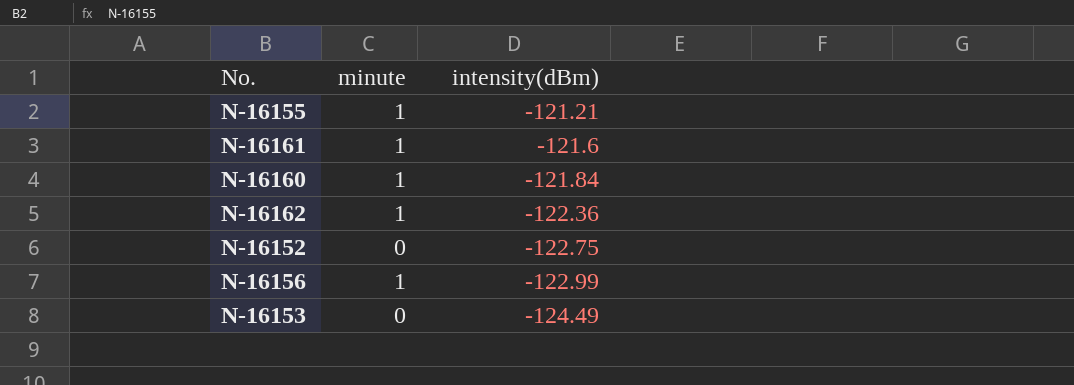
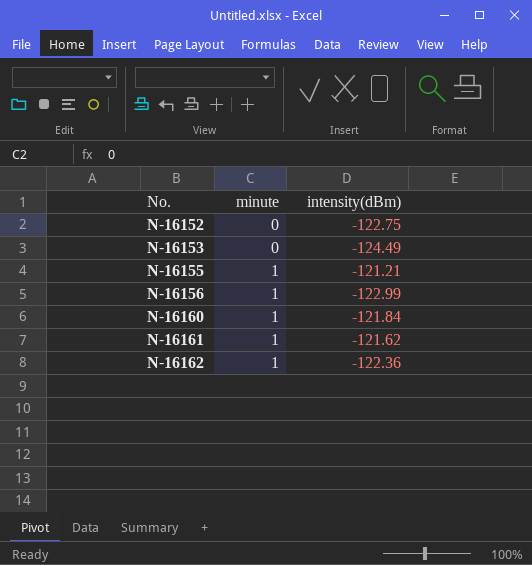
row order: intensity(dBm) descending -> No. ascending
N-16161 | intensity(dBm): -121.6 -> -121.62

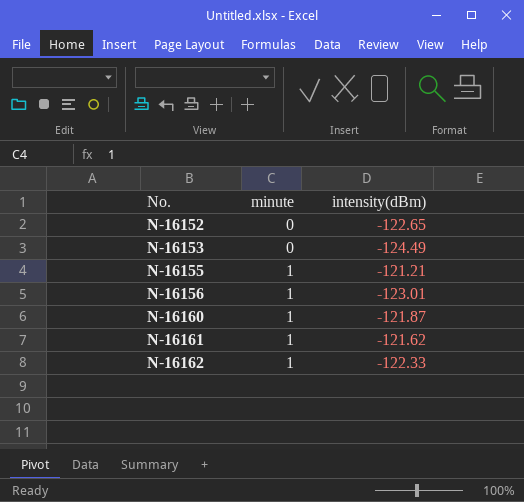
N-16152 | intensity(dBm): -122.75 -> -122.65
N-16156 | intensity(dBm): -122.99 -> -123.01
N-16160 | intensity(dBm): -121.84 -> -121.87
N-16162 | intensity(dBm): -122.36 -> -122.33

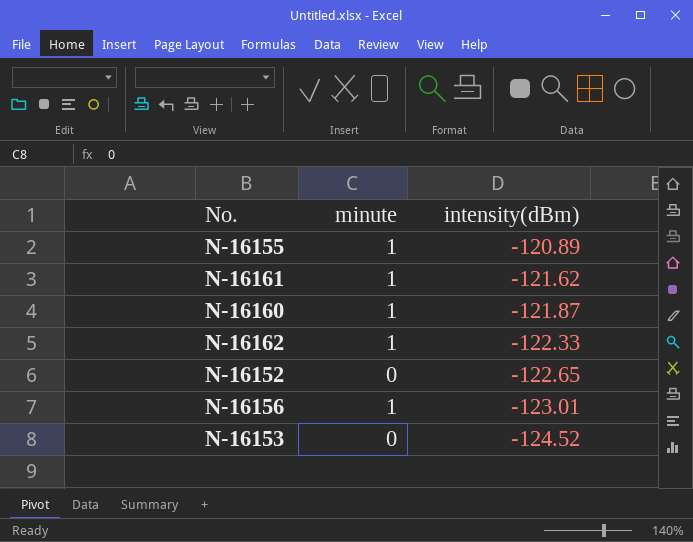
row order: No. ascending -> intensity(dBm) descending
N-16155 | intensity(dBm): -121.21 -> -120.89
N-16153 | intensity(dBm): -124.49 -> -124.52

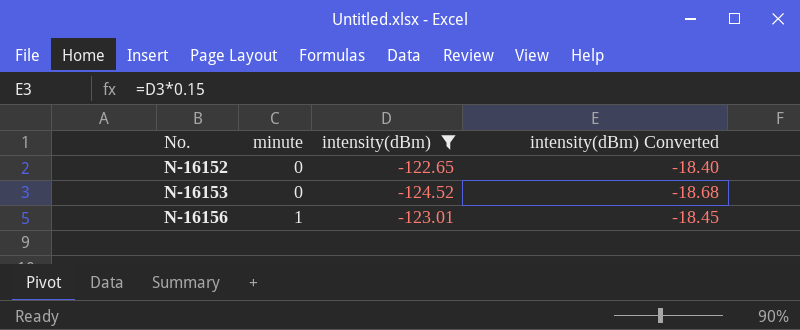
filter: none -> intensity(dBm) <= -122.65
row order: intensity(dBm) descending -> No. ascending
column intensity(dBm) Converted | formula: none -> [intensity(dBm)] * 0.15

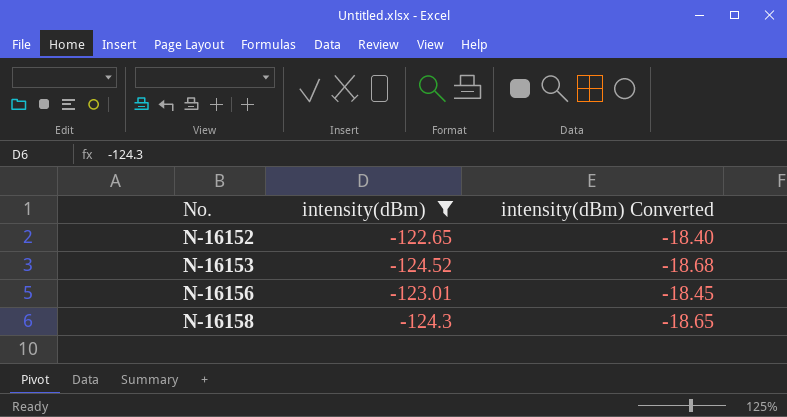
column minute | position: 2 -> none
row N-16158: none -> -124.3 | -18.65

